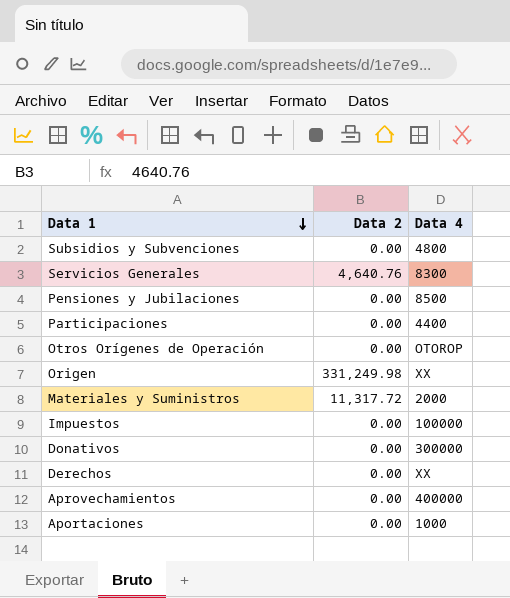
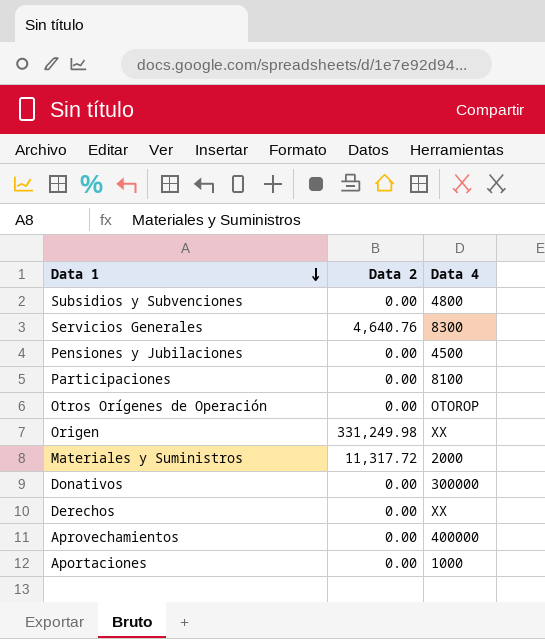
row Impuestos: 0.00 | 100000 -> none
Pensiones y Jubilaciones | Data 4: 8500 -> 4500
Participaciones | Data 4: 4400 -> 8100

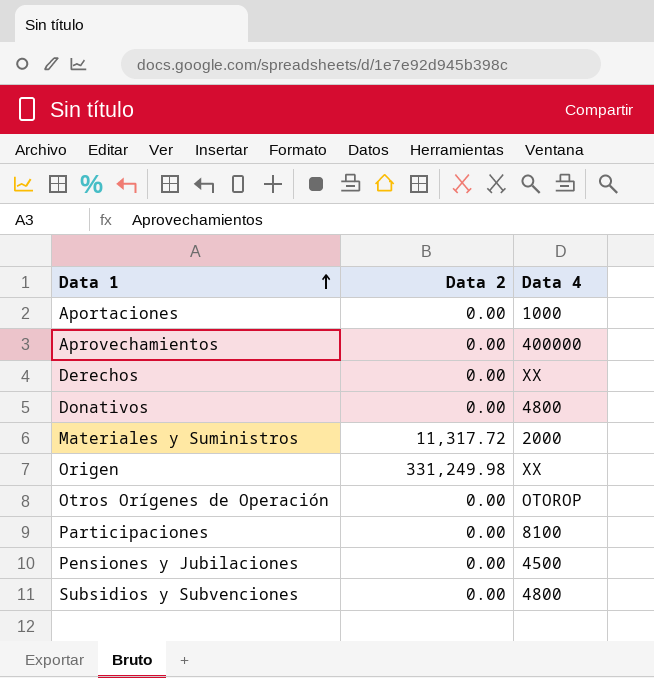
row order: Data 1 descending -> Data 1 ascending
row Servicios Generales: 4,640.76 | 8300 -> none
Donativos | Data 4: 300000 -> 4800

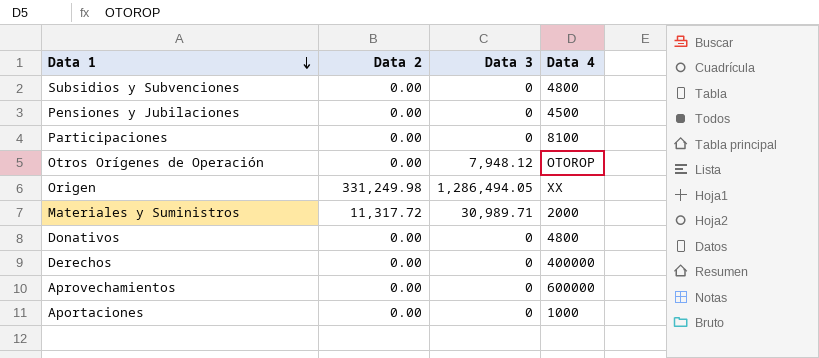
row order: Data 1 ascending -> Data 1 descending
column Data 3 | position: none -> 3
Derechos | Data 4: XX -> 400000
Aprovechamientos | Data 4: 400000 -> 600000

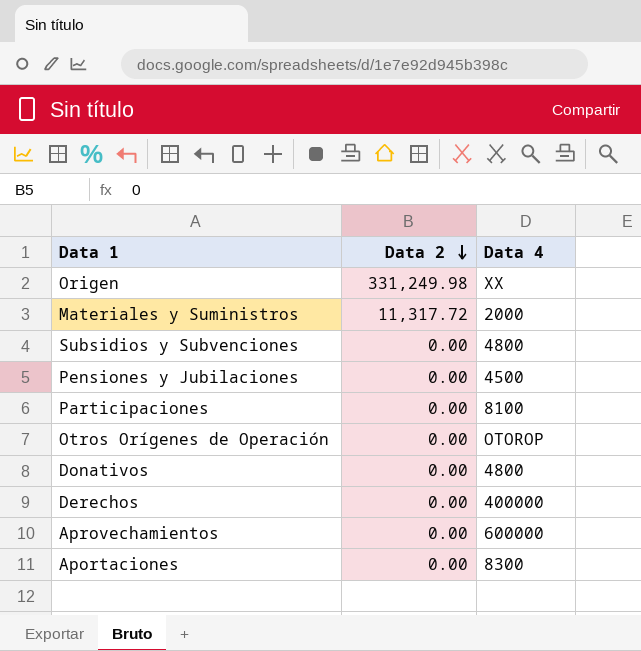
row order: Data 1 descending -> Data 2 descending
column Data 3 | position: 3 -> none
Aportaciones | Data 4: 1000 -> 8300

